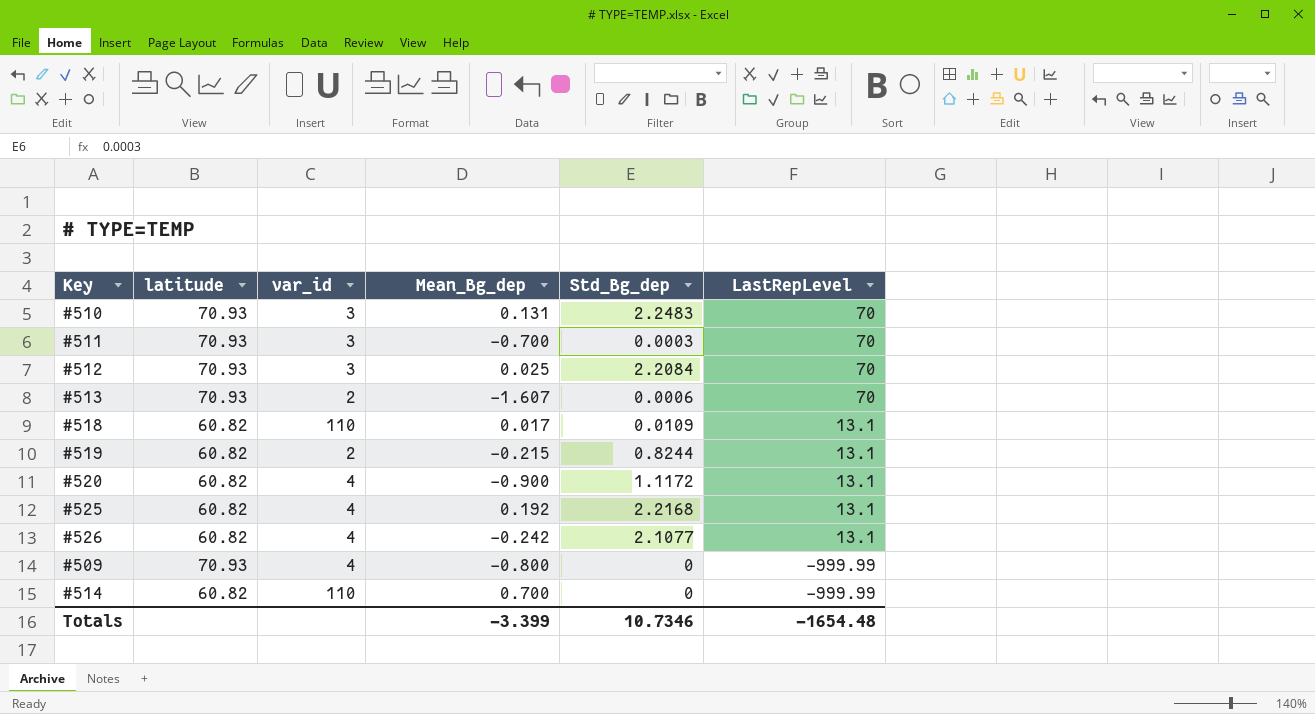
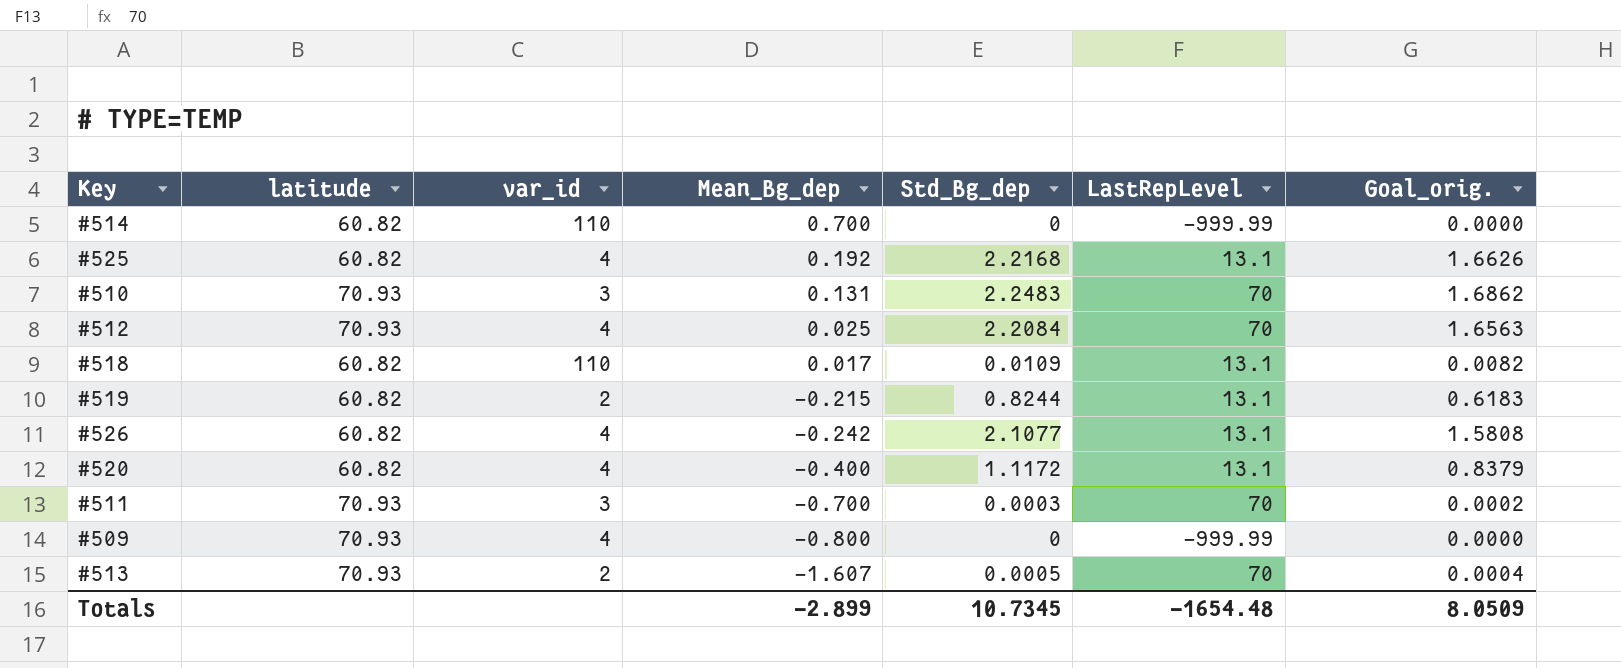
row order: LastRepLevel descending -> Mean_Bg_dep descending
column Goal_orig. | formula: none -> [Std_Bg_dep] * 0.75
#512 | var_id: 3 -> 4
#520 | Mean_Bg_dep: -0.900 -> -0.400
#513 | Std_Bg_dep: 0.0006 -> 0.0005
Totals | Mean_Bg_dep: -3.399 -> -2.899
Totals | Std_Bg_dep: 10.7346 -> 10.7345

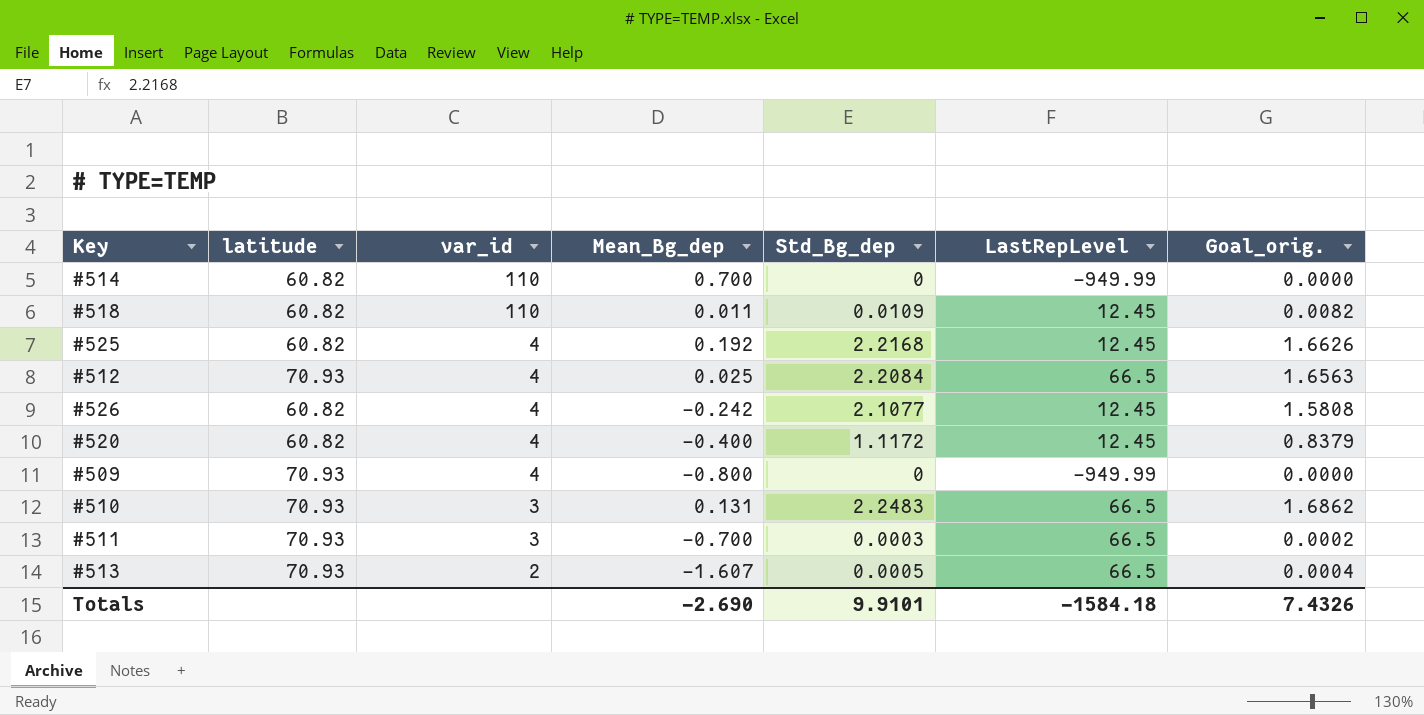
row order: Mean_Bg_dep descending -> var_id descending
row #519: 60.82 | 2 | -0.215 | 0.8244 | 13.1 | 0.6183 -> none
#514 | LastRepLevel: -999.99 -> -949.99
#518 | Mean_Bg_dep: 0.017 -> 0.011
#518 | LastRepLevel: 13.1 -> 12.45
#525 | LastRepLevel: 13.1 -> 12.45
#512 | LastRepLevel: 70 -> 66.5
#526 | LastRepLevel: 13.1 -> 12.45
#520 | LastRepLevel: 13.1 -> 12.45
#509 | LastRepLevel: -999.99 -> -949.99
#510 | LastRepLevel: 70 -> 66.5
#511 | LastRepLevel: 70 -> 66.5
#513 | LastRepLevel: 70 -> 66.5
Totals | Mean_Bg_dep: -2.899 -> -2.690
Totals | Std_Bg_dep: 10.7345 -> 9.9101
Totals | LastRepLevel: -1654.48 -> -1584.18
Totals | Goal_orig.: 8.0509 -> 7.4326

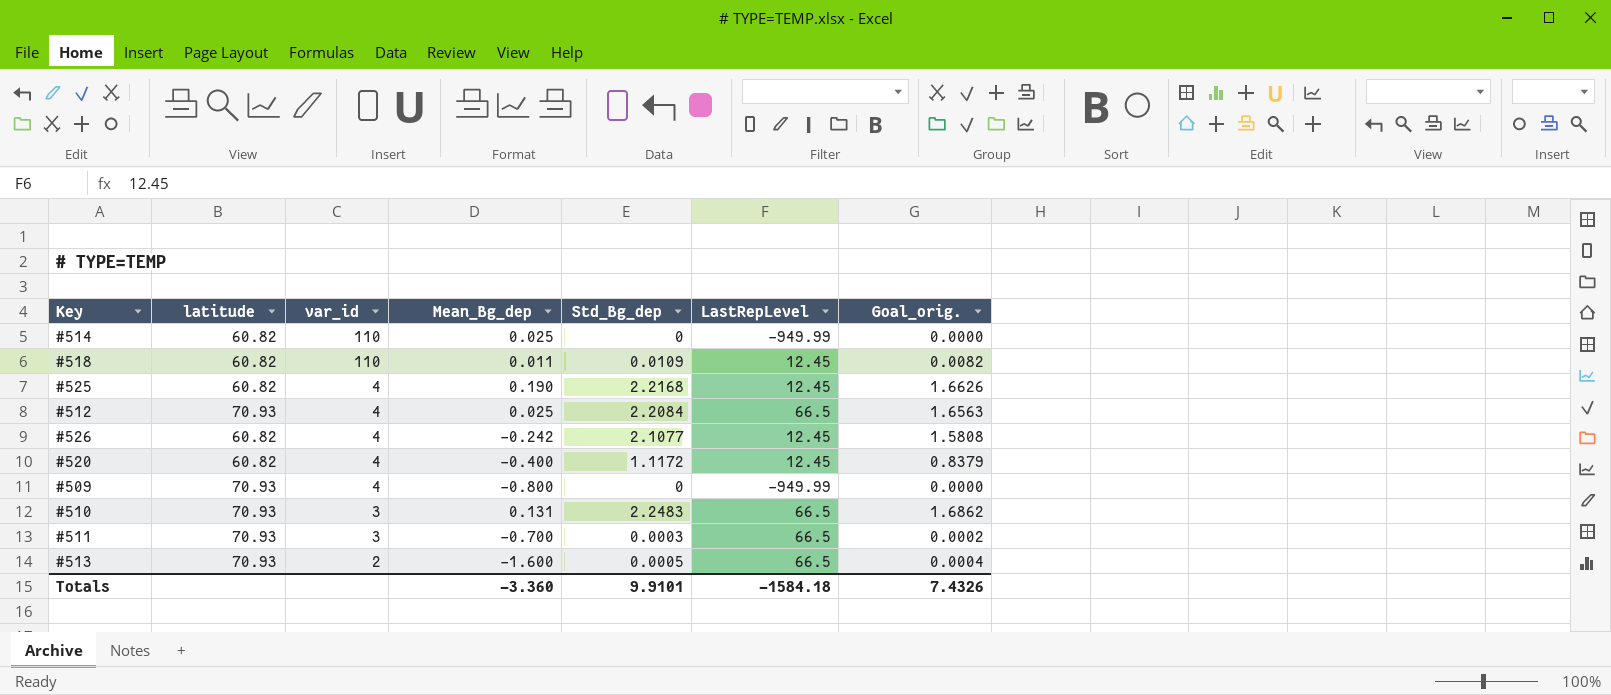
#514 | Mean_Bg_dep: 0.700 -> 0.025
#525 | Mean_Bg_dep: 0.192 -> 0.190
#513 | Mean_Bg_dep: -1.607 -> -1.600
Totals | Mean_Bg_dep: -2.690 -> -3.360

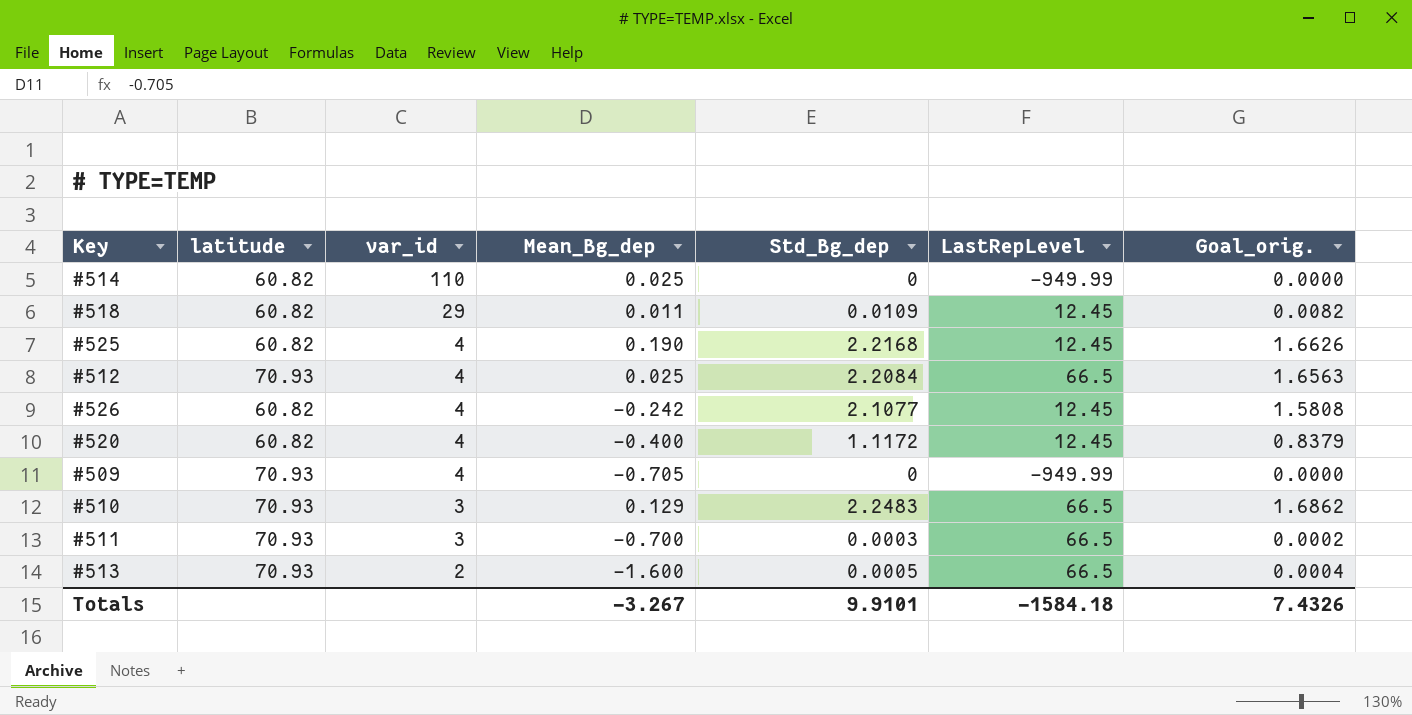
#518 | var_id: 110 -> 29
#509 | Mean_Bg_dep: -0.800 -> -0.705
#510 | Mean_Bg_dep: 0.131 -> 0.129
Totals | Mean_Bg_dep: -3.360 -> -3.267

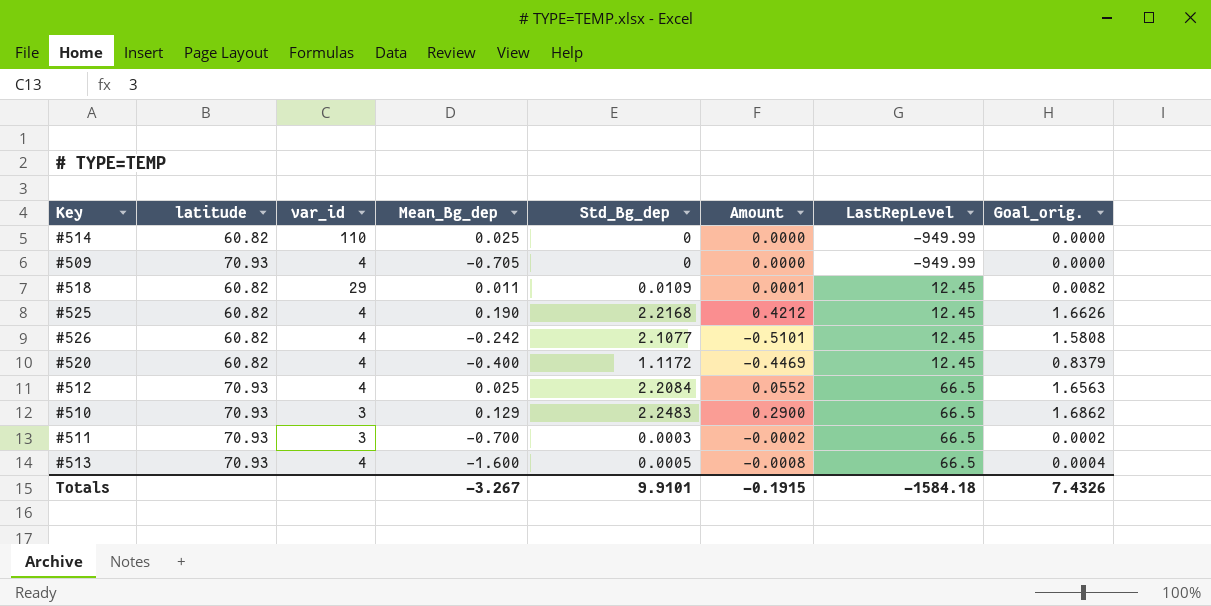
row order: var_id descending -> LastRepLevel ascending
column Amount | formula: none -> [Mean_Bg_dep] * [Std_Bg_dep]
#513 | var_id: 2 -> 4

